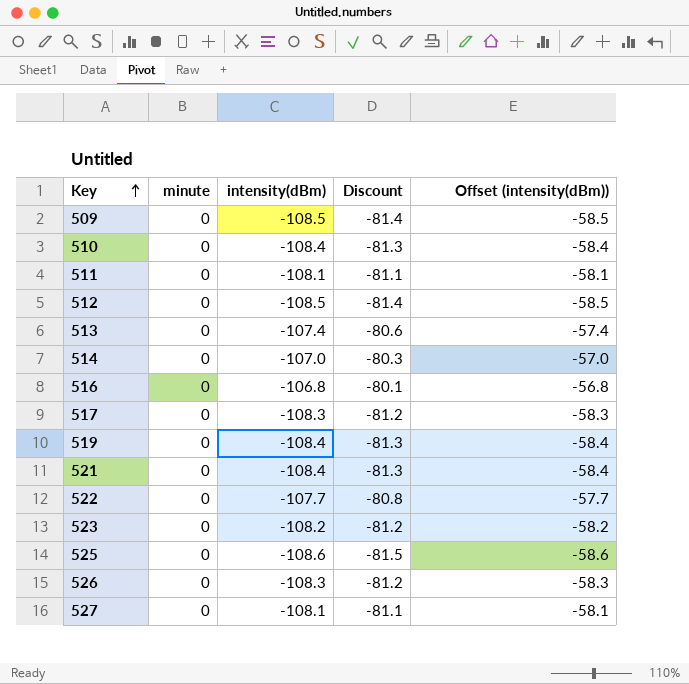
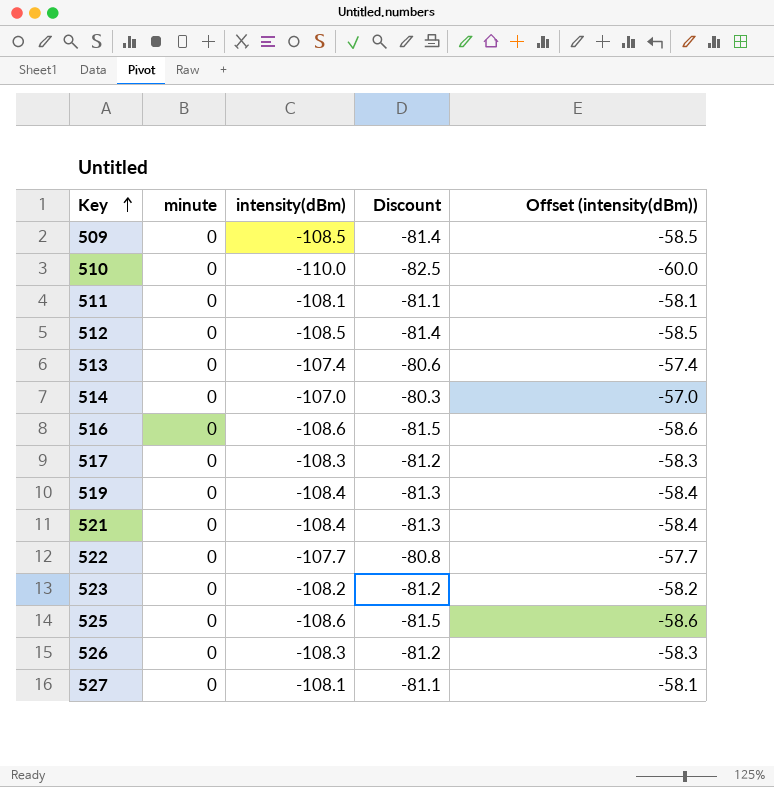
510 | intensity(dBm): -108.4 -> -110.0
510 | Discount: -81.3 -> -82.5
510 | Offset (intensity(dBm)): -58.4 -> -60.0
516 | intensity(dBm): -106.8 -> -108.6
516 | Discount: -80.1 -> -81.5
516 | Offset (intensity(dBm)): -56.8 -> -58.6

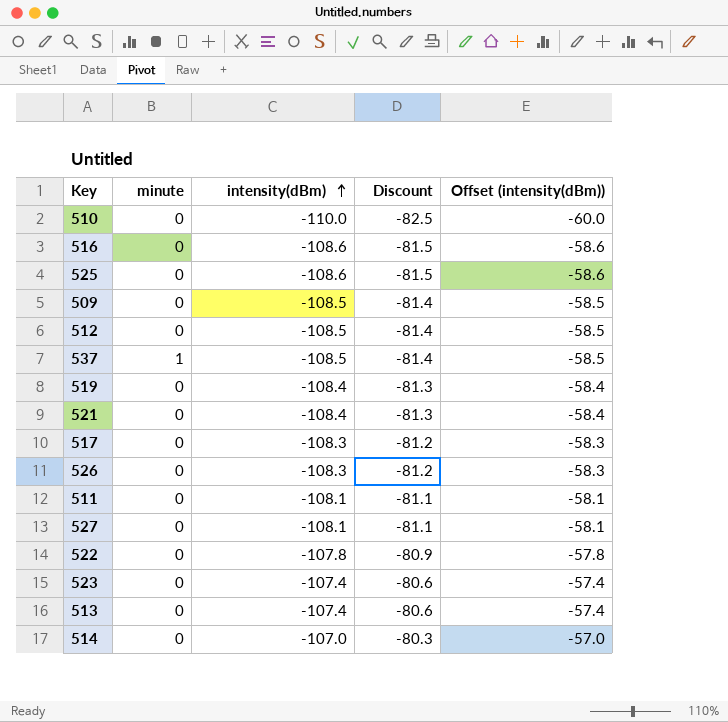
row order: Key ascending -> intensity(dBm) ascending
row 537: none -> 1 | -108.5 | -81.4 | -58.5
522 | intensity(dBm): -107.7 -> -107.8
522 | Discount: -80.8 -> -80.9
522 | Offset (intensity(dBm)): -57.7 -> -57.8
523 | intensity(dBm): -108.2 -> -107.4
523 | Discount: -81.2 -> -80.6
523 | Offset (intensity(dBm)): -58.2 -> -57.4

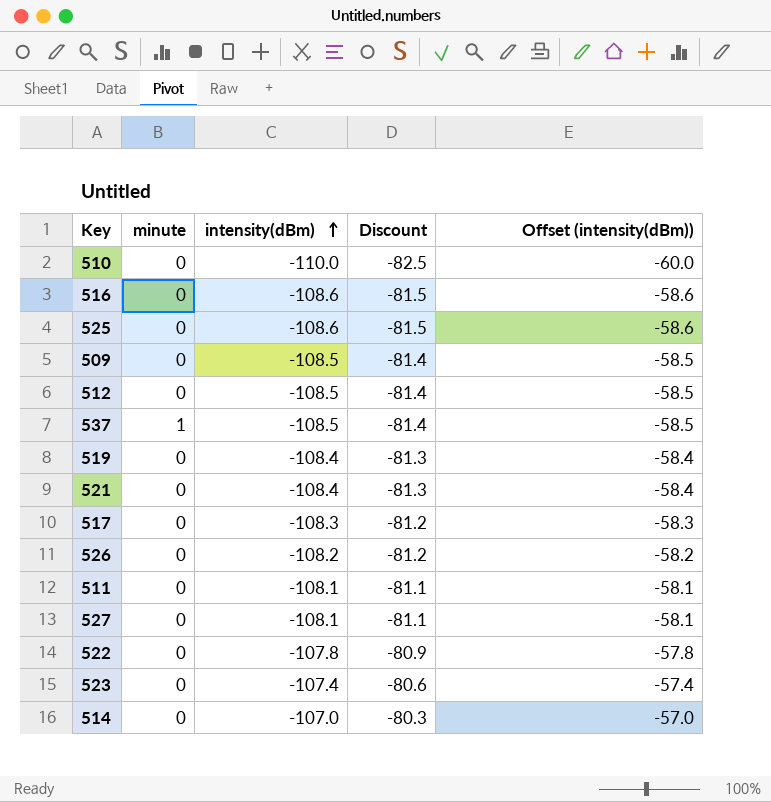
row 513: 0 | -107.4 | -80.6 | -57.4 -> none
526 | intensity(dBm): -108.3 -> -108.2
526 | Offset (intensity(dBm)): -58.3 -> -58.2

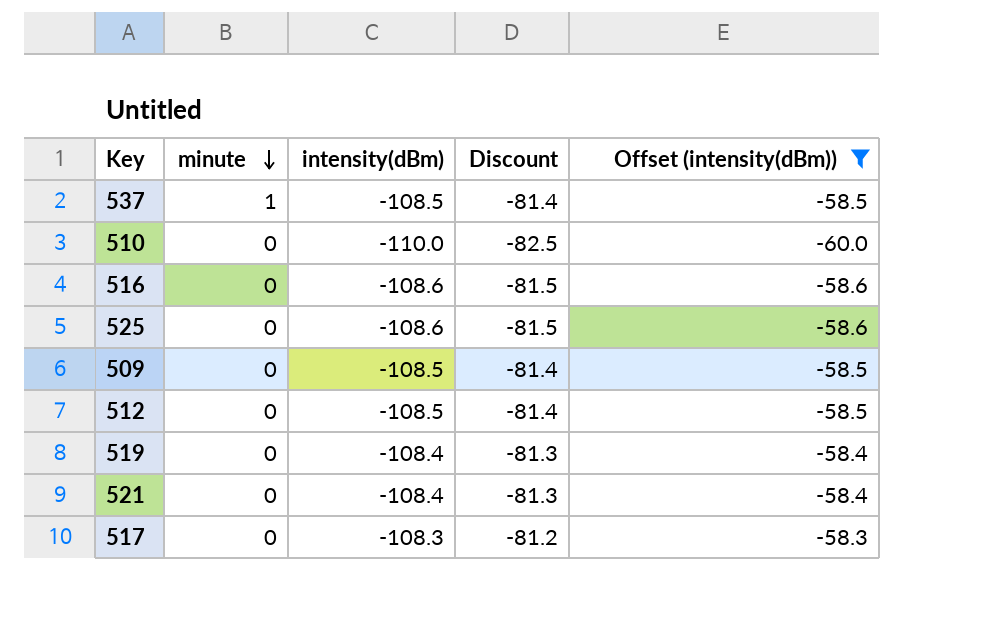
filter: none -> Offset (intensity(dBm)) <= -58.3
row order: intensity(dBm) ascending -> minute descending

